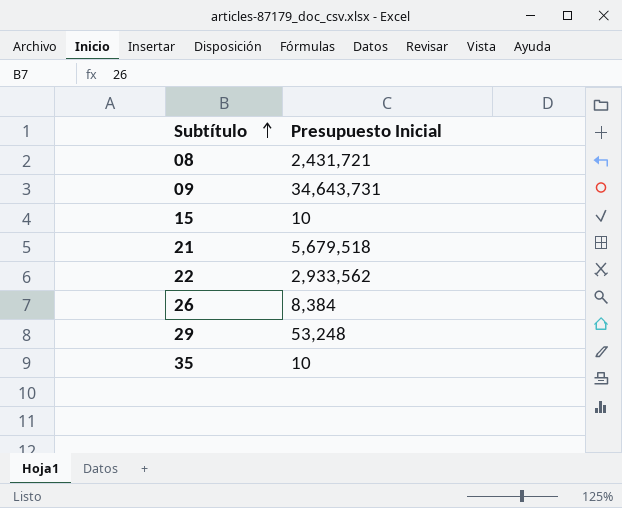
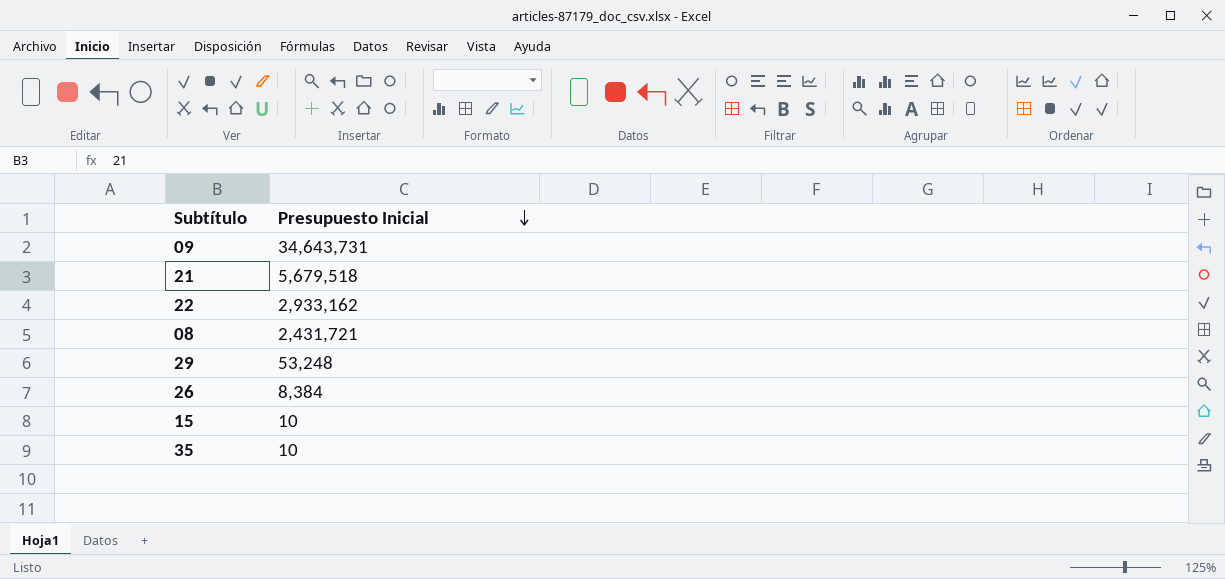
row order: Subtítulo ascending -> Presupuesto Inicial descending
22 | Presupuesto Inicial: 2,933,562 -> 2,933,162

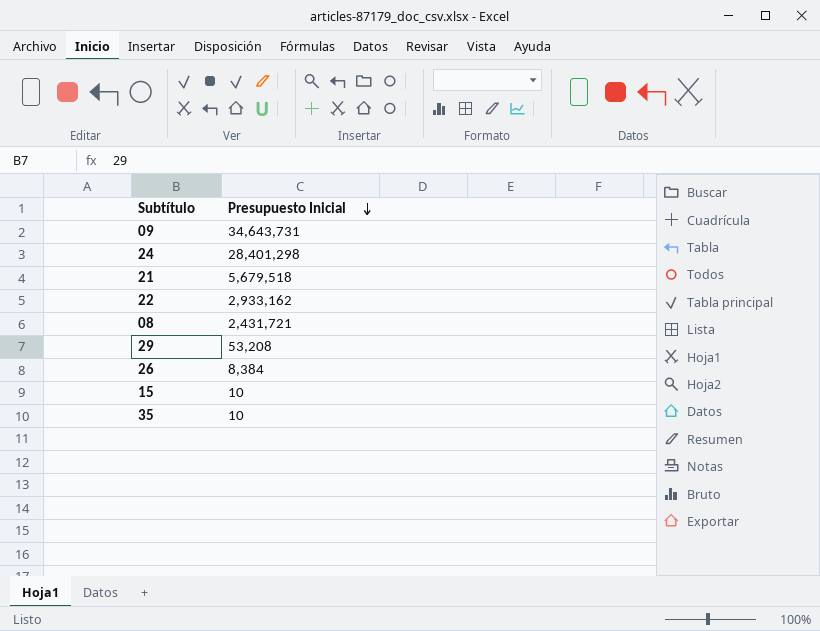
row 24: none -> 28,401,298
29 | Presupuesto Inicial: 53,248 -> 53,208

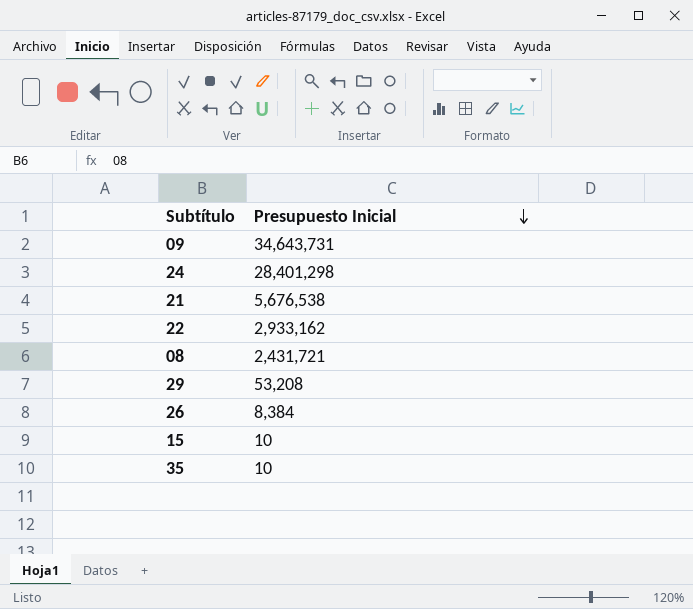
21 | Presupuesto Inicial: 5,679,518 -> 5,676,538

